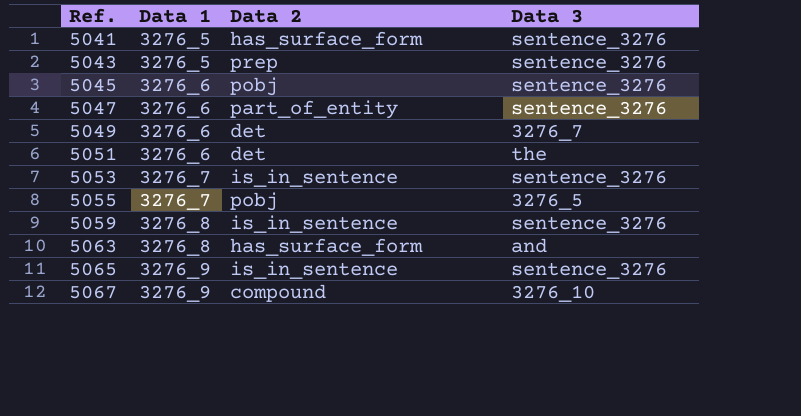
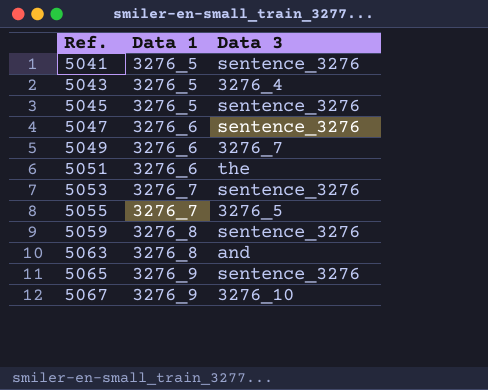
column Data 2 | position: 3 -> none
5043 | Data 3: sentence_3276 -> 3276_4
5045 | Data 1: 3276_6 -> 3276_5

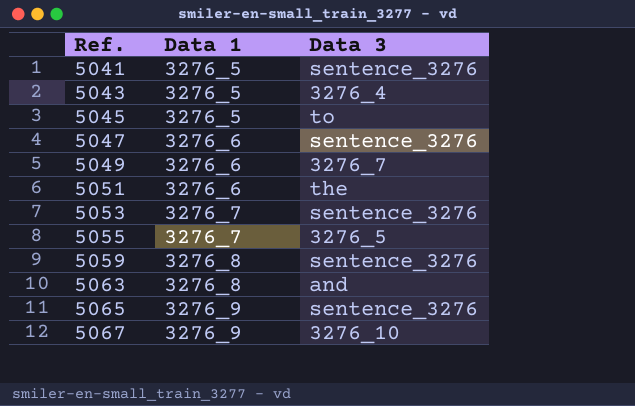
5045 | Data 3: sentence_3276 -> to

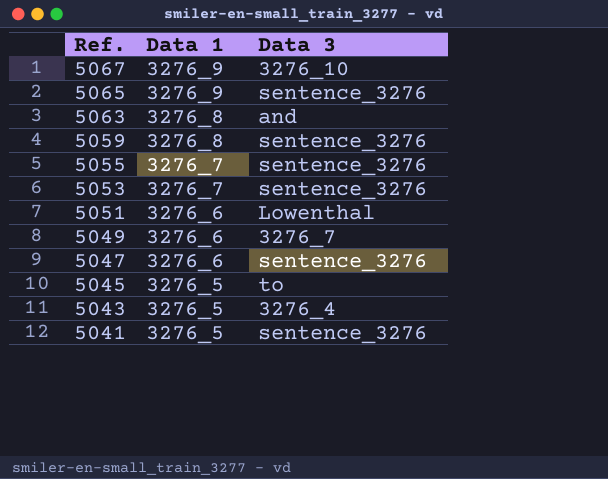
row order: Ref. ascending -> Ref. descending
5055 | Data 3: 3276_5 -> sentence_3276
5051 | Data 3: the -> Lowenthal

